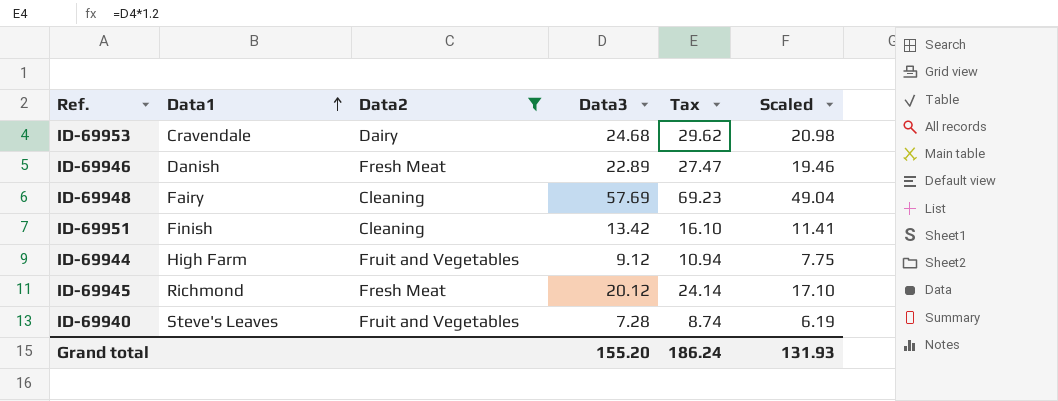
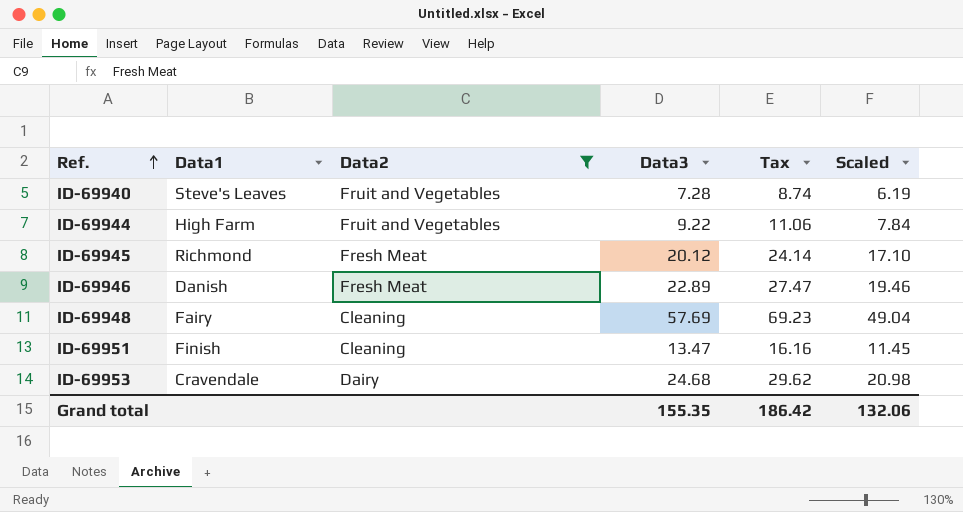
row order: Data1 ascending -> Ref. ascending
ID-69944 | Data3: 9.12 -> 9.22
ID-69944 | Tax: 10.94 -> 11.06
ID-69944 | Scaled: 7.75 -> 7.84
ID-69951 | Data3: 13.42 -> 13.47
ID-69951 | Tax: 16.10 -> 16.16
ID-69951 | Scaled: 11.41 -> 11.45
Grand total | Data3: 155.20 -> 155.35
Grand total | Tax: 186.24 -> 186.42
Grand total | Scaled: 131.93 -> 132.06

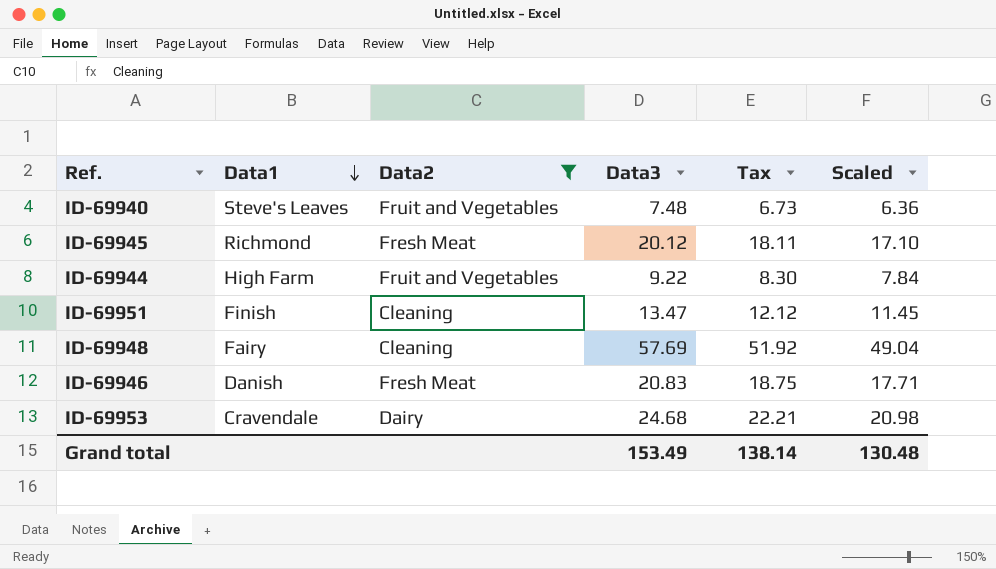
row order: Ref. ascending -> Data1 descending
column Tax | formula: [Data3] * 1.2 -> [Data3] * 0.9
ID-69940 | Data3: 7.28 -> 7.48
ID-69940 | Scaled: 6.19 -> 6.36
ID-69946 | Data3: 22.89 -> 20.83
ID-69946 | Scaled: 19.46 -> 17.71
Grand total | Data3: 155.35 -> 153.49
Grand total | Tax: 186.42 -> 138.14
Grand total | Scaled: 132.06 -> 130.48

